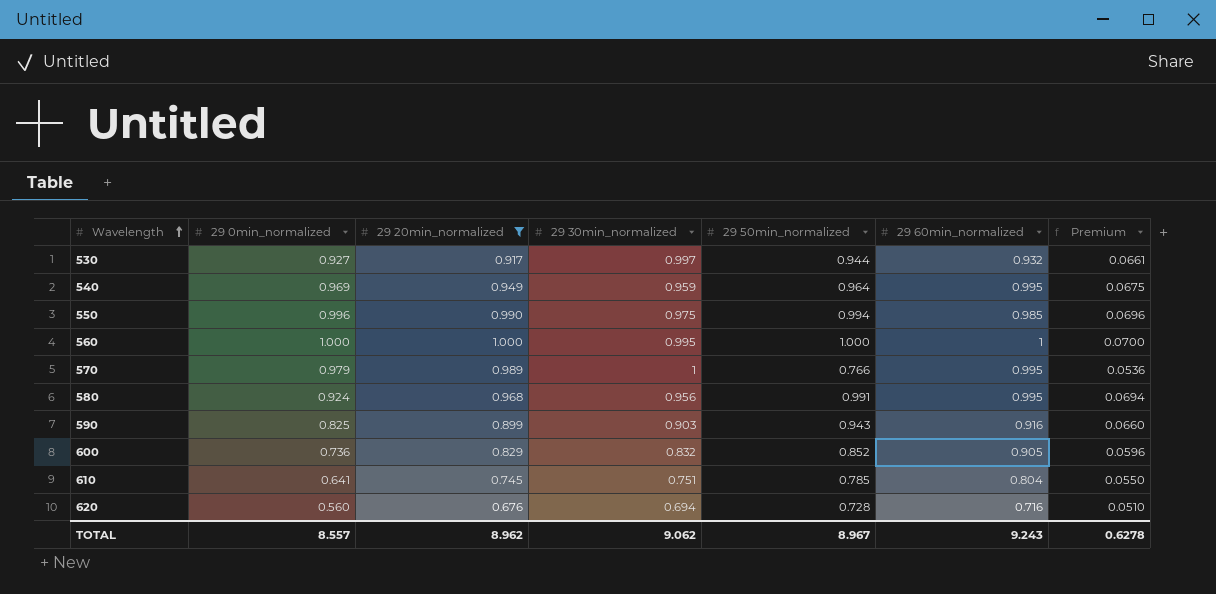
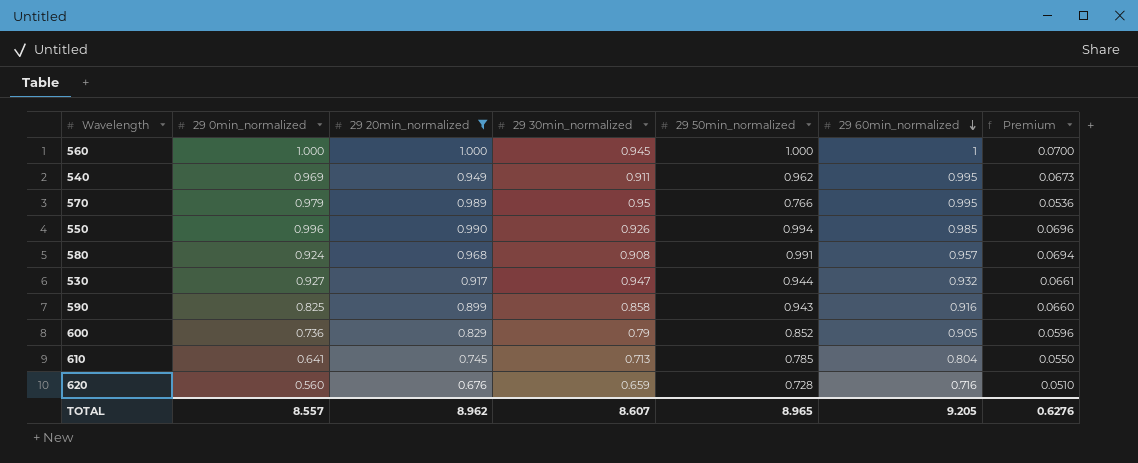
row order: Wavelength ascending -> 29 60min_normalized descending
560 | 29 30min_normalized: 0.995 -> 0.945
540 | 29 30min_normalized: 0.959 -> 0.911
540 | 29 50min_normalized: 0.964 -> 0.962
540 | Premium: 0.0675 -> 0.0673
570 | 29 30min_normalized: 1 -> 0.95
550 | 29 30min_normalized: 0.975 -> 0.926
580 | 29 30min_normalized: 0.956 -> 0.908
580 | 29 60min_normalized: 0.995 -> 0.957
530 | 29 30min_normalized: 0.997 -> 0.947
590 | 29 30min_normalized: 0.903 -> 0.858
600 | 29 30min_normalized: 0.832 -> 0.79
610 | 29 30min_normalized: 0.751 -> 0.713
620 | 29 30min_normalized: 0.694 -> 0.659
TOTAL | 29 30min_normalized: 9.062 -> 8.607
TOTAL | 29 50min_normalized: 8.967 -> 8.965
TOTAL | 29 60min_normalized: 9.243 -> 9.205
TOTAL | Premium: 0.6278 -> 0.6276

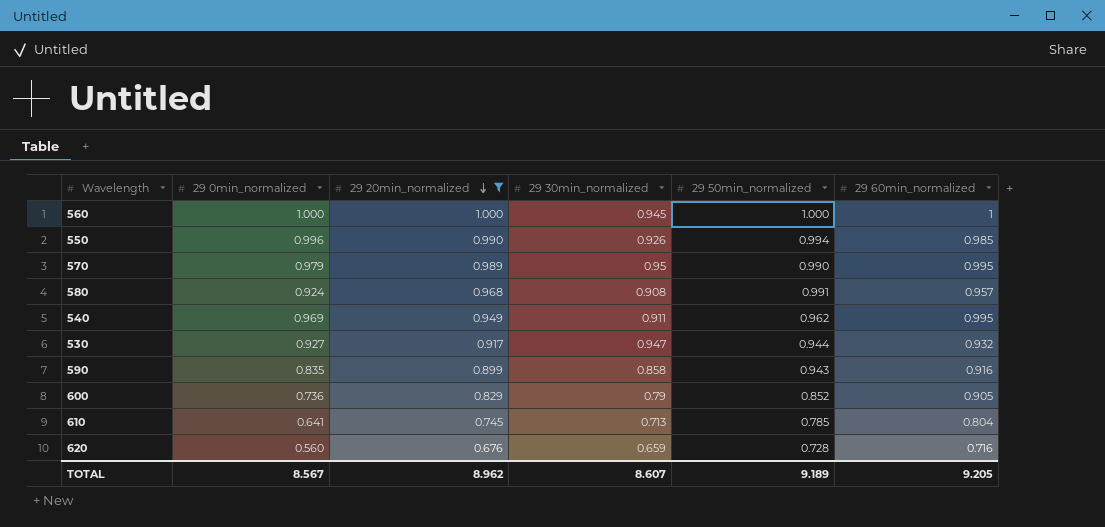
row order: 29 60min_normalized descending -> 29 20min_normalized descending
column Premium | formula: [29 50min_normalized] * 0.07 -> none
570 | 29 50min_normalized: 0.766 -> 0.990
590 | 29 0min_normalized: 0.825 -> 0.835
TOTAL | 29 0min_normalized: 8.557 -> 8.567
TOTAL | 29 50min_normalized: 8.965 -> 9.189

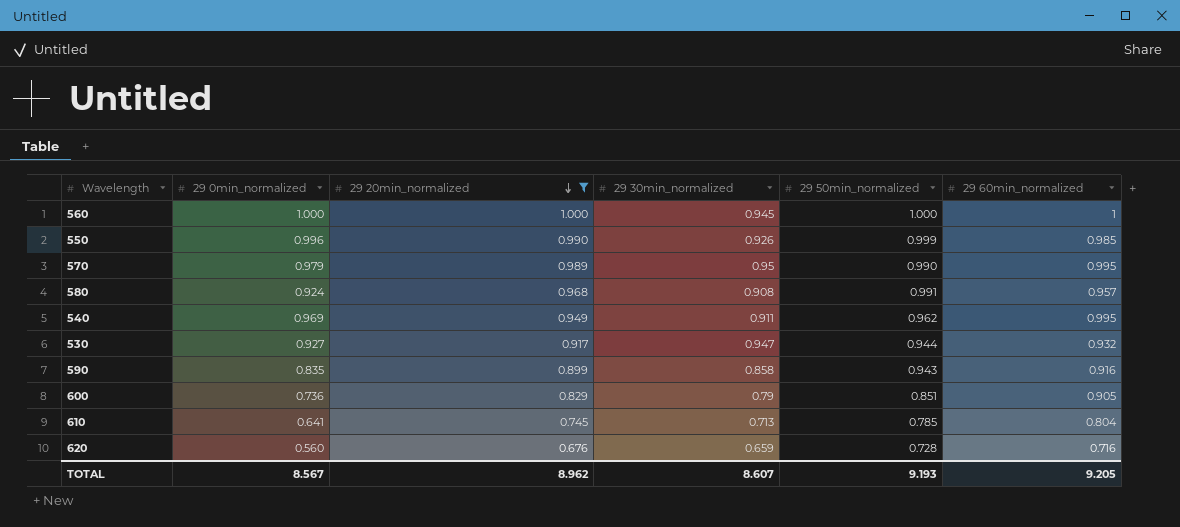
550 | 29 50min_normalized: 0.994 -> 0.999
600 | 29 50min_normalized: 0.852 -> 0.851
TOTAL | 29 50min_normalized: 9.189 -> 9.193

